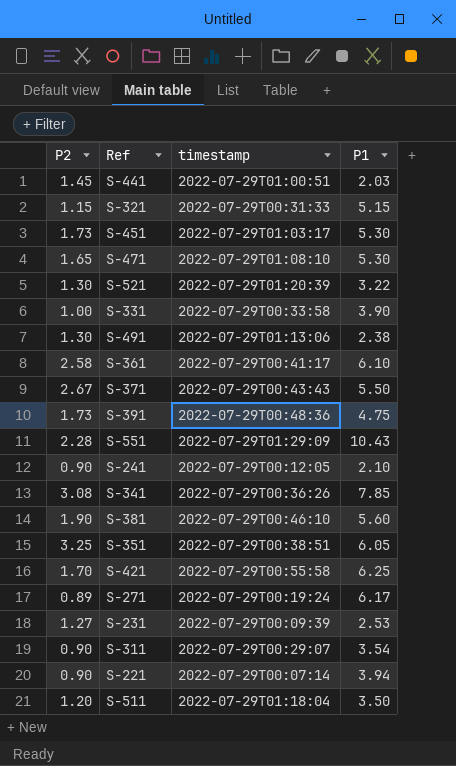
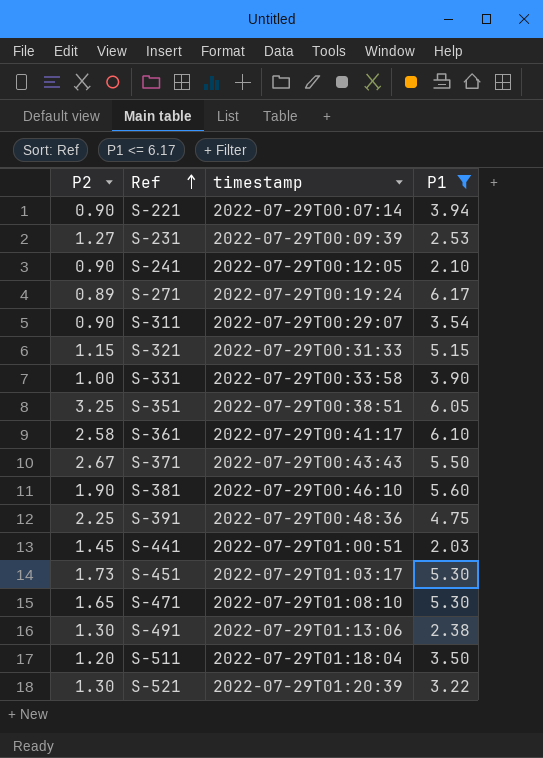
filter: none -> P1 <= 6.17
row order: none -> Ref ascending
S-391 | P2: 1.73 -> 2.25

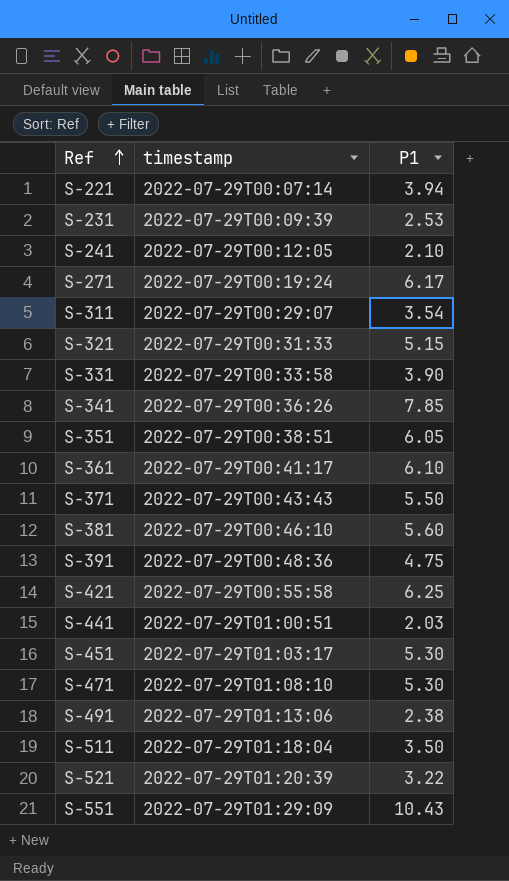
filter: P1 <= 6.17 -> none
column P2 | position: 1 -> none

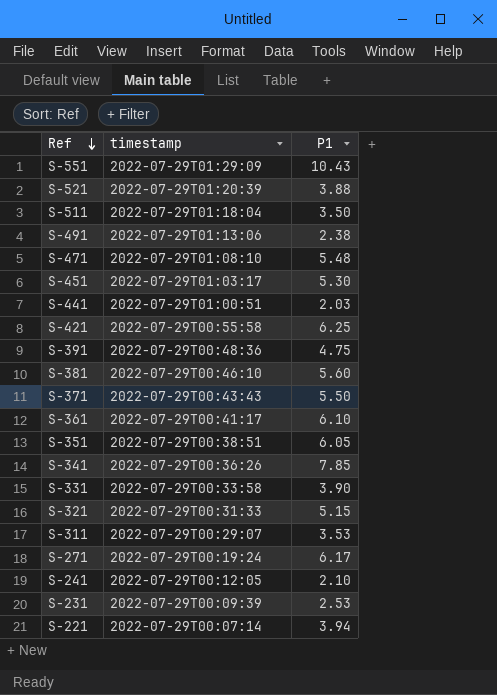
row order: Ref ascending -> Ref descending
S-521 | P1: 3.22 -> 3.88
S-471 | P1: 5.30 -> 5.48
S-311 | P1: 3.54 -> 3.53

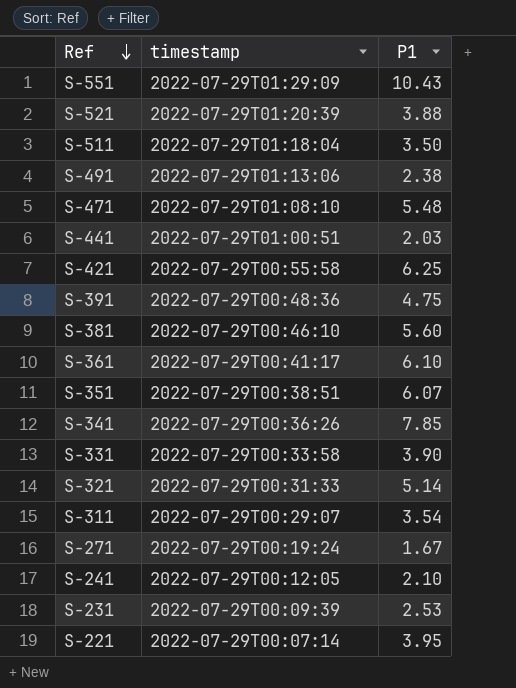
row S-451: 2022-07-29T01:03:17 | 5.30 -> none
row S-371: 2022-07-29T00:43:43 | 5.50 -> none
S-351 | P1: 6.05 -> 6.07
S-321 | P1: 5.15 -> 5.14
S-311 | P1: 3.53 -> 3.54
S-271 | P1: 6.17 -> 1.67
S-221 | P1: 3.94 -> 3.95

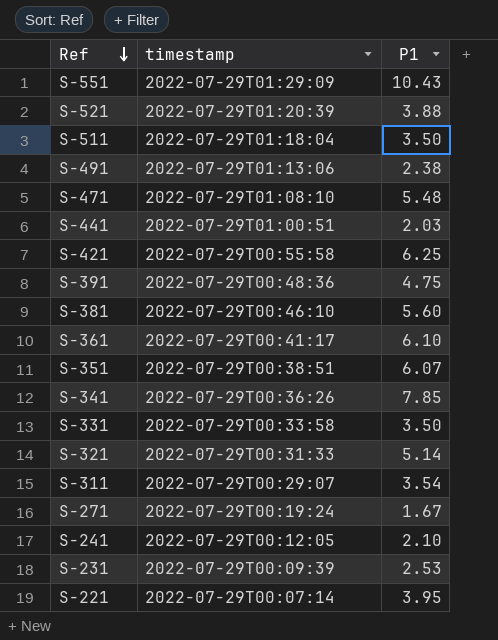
S-331 | P1: 3.90 -> 3.50

